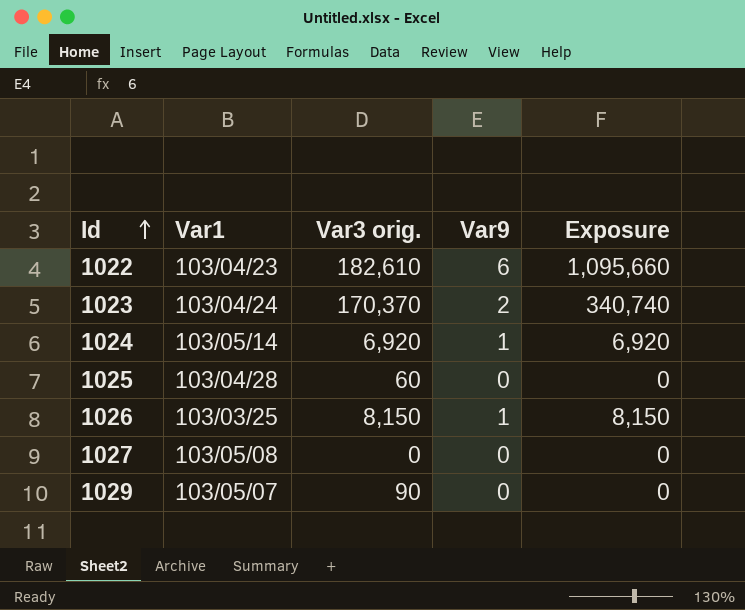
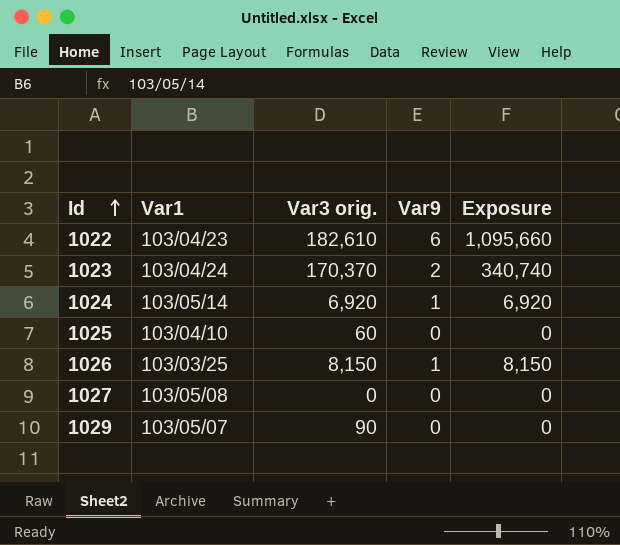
1025 | Var1: 103/04/28 -> 103/04/10

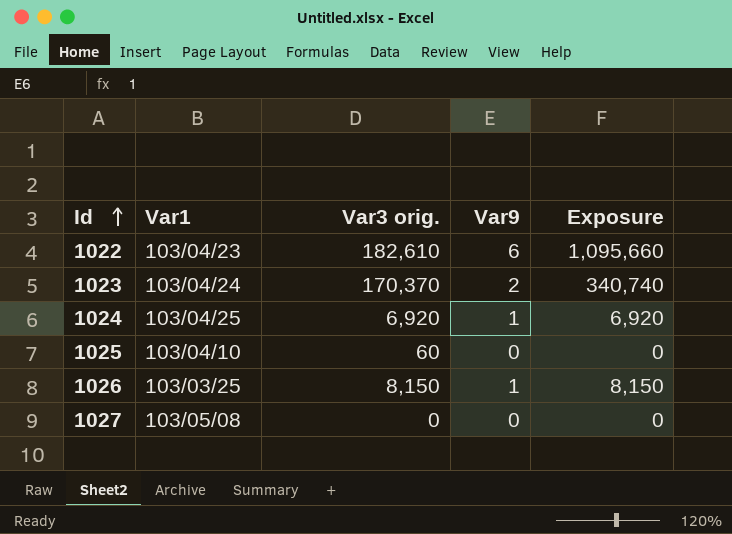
row 1029: 103/05/07 | 90 | 0 | 0 -> none
1024 | Var1: 103/05/14 -> 103/04/25

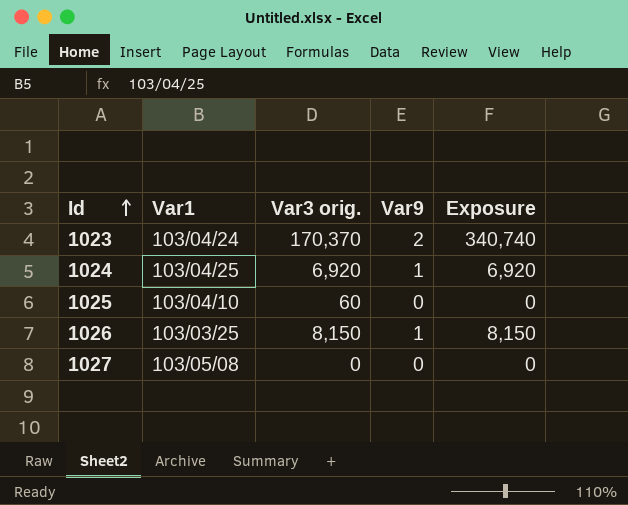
row 1022: 103/04/23 | 182,610 | 6 | 1,095,660 -> none

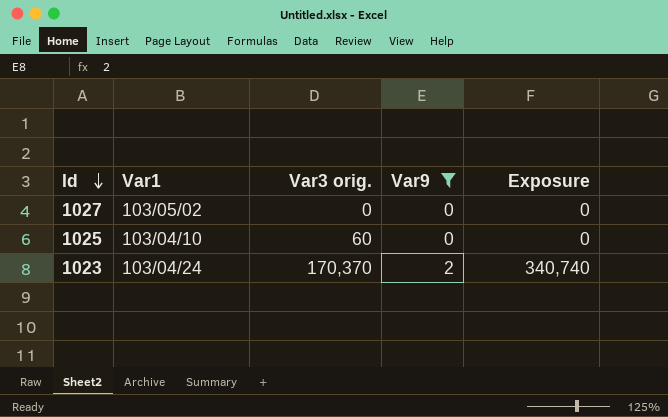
filter: none -> Var9 != 1
row order: Id ascending -> Id descending
1027 | Var1: 103/05/08 -> 103/05/02

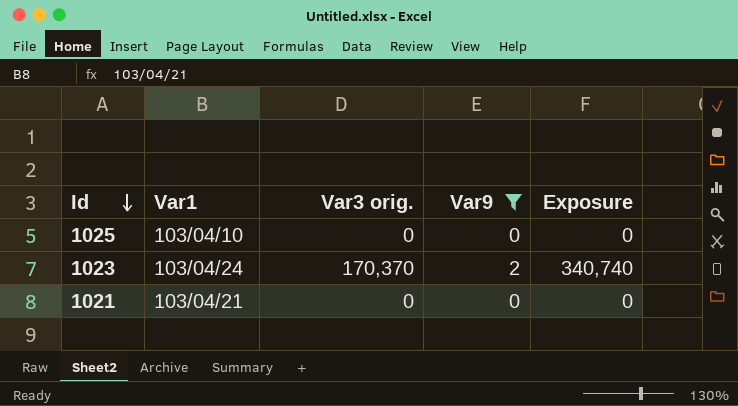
row 1027: 103/05/02 | 0 | 0 | 0 -> none
1025 | Var3 orig.: 60 -> 0
row 1021: none -> 103/04/21 | 0 | 0 | 0

